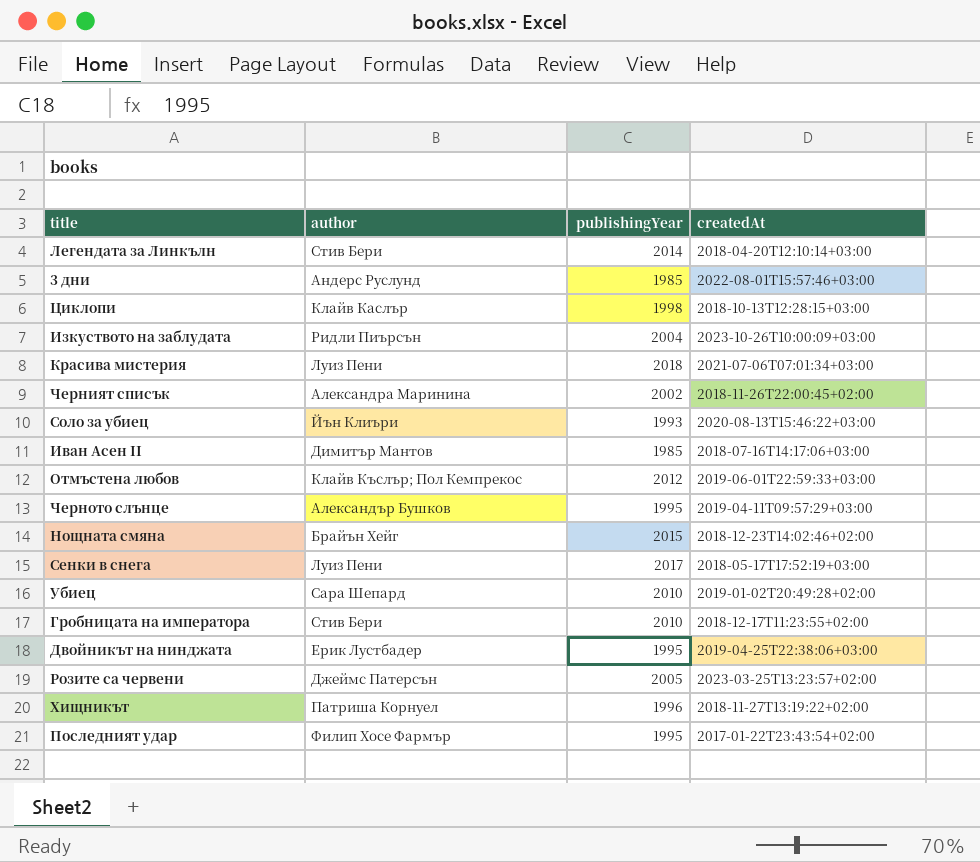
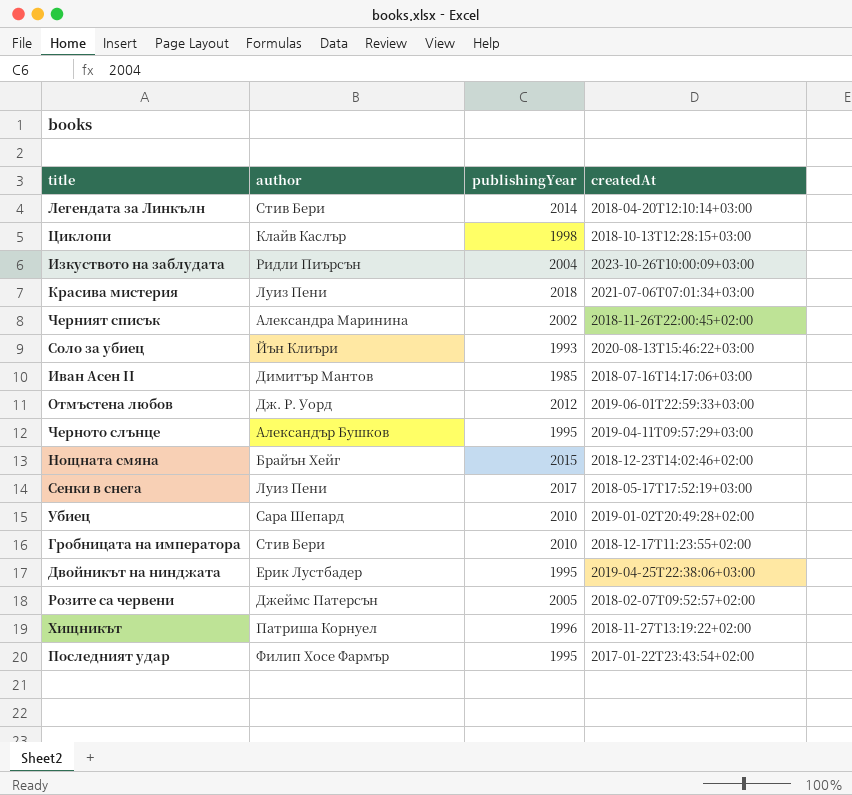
row 3 дни: Андерс Руслунд | 1985 | 2022-08-01T15:57:46+03:00 -> none
Отмъстена любов | author: Клайв Къслър; Пол Кемпрекос -> Дж. Р. Уорд
Розите са червени | createdAt: 2023-03-25T13:23:57+02:00 -> 2018-02-07T09:52:57+02:00

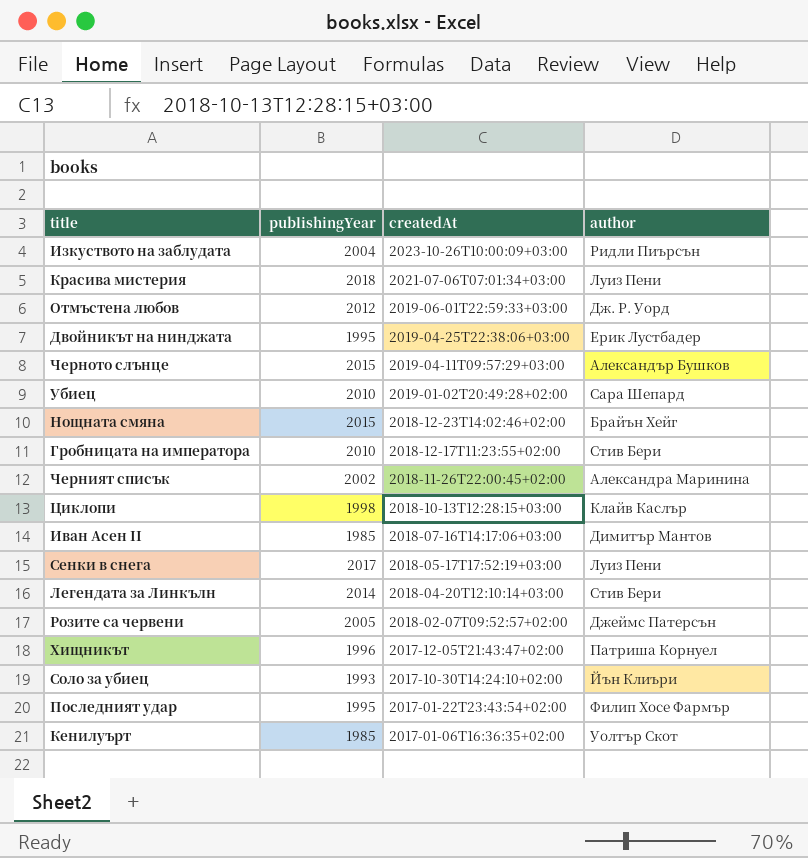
row order: none -> createdAt descending
column author | position: 2 -> 4
Черното слънце | publishingYear: 1995 -> 2015
Хищникът | createdAt: 2018-11-27T13:19:22+02:00 -> 2017-12-05T21:43:47+02:00
Соло за убиец | createdAt: 2020-08-13T15:46:22+03:00 -> 2017-10-30T14:24:10+02:00
row Кенилуърт: none -> 1985 | 2017-01-06T16:36:35+02:00 | Уолтър Скот

